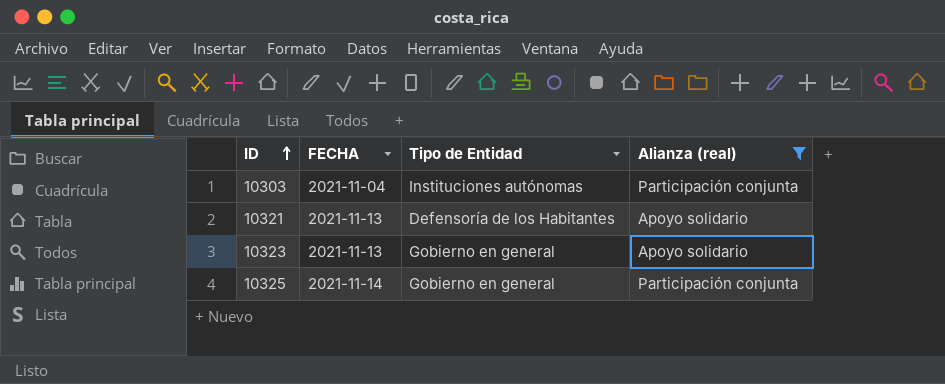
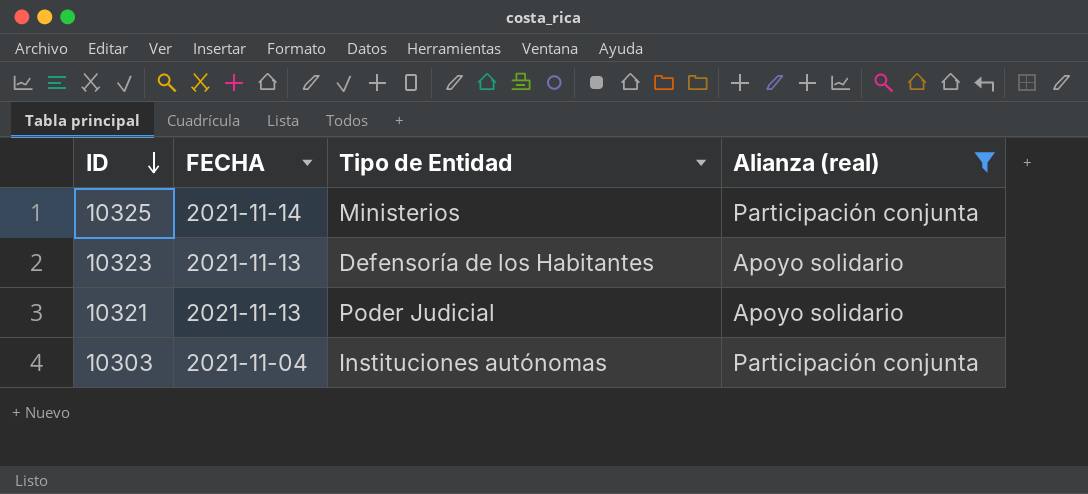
row order: ID ascending -> ID descending
10325 | Tipo de Entidad: Gobierno en general -> Ministerios
10323 | Tipo de Entidad: Gobierno en general -> Defensoría de los Habitantes
10321 | Tipo de Entidad: Defensoría de los Habitantes -> Poder Judicial

